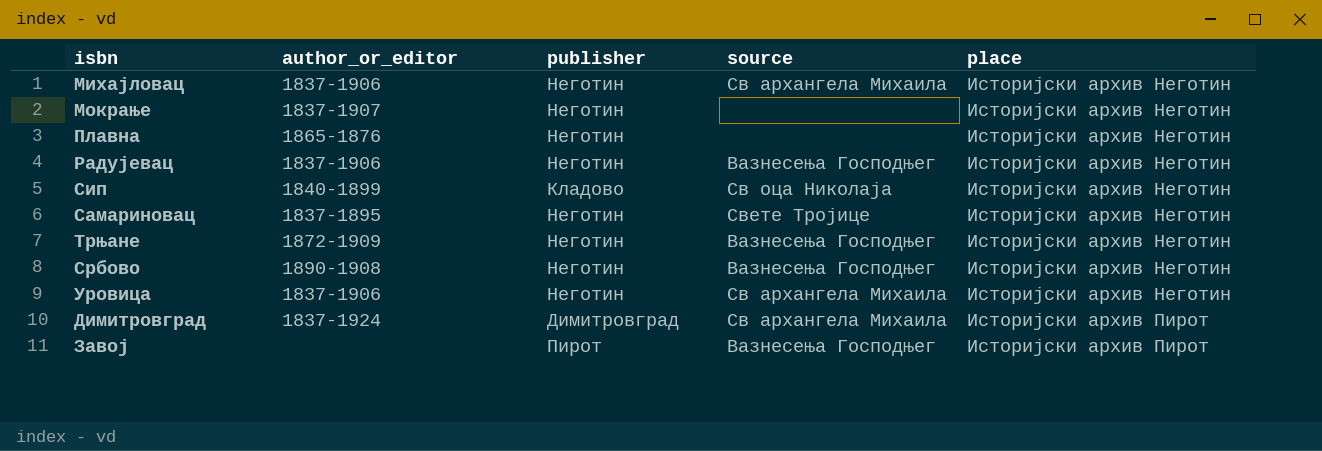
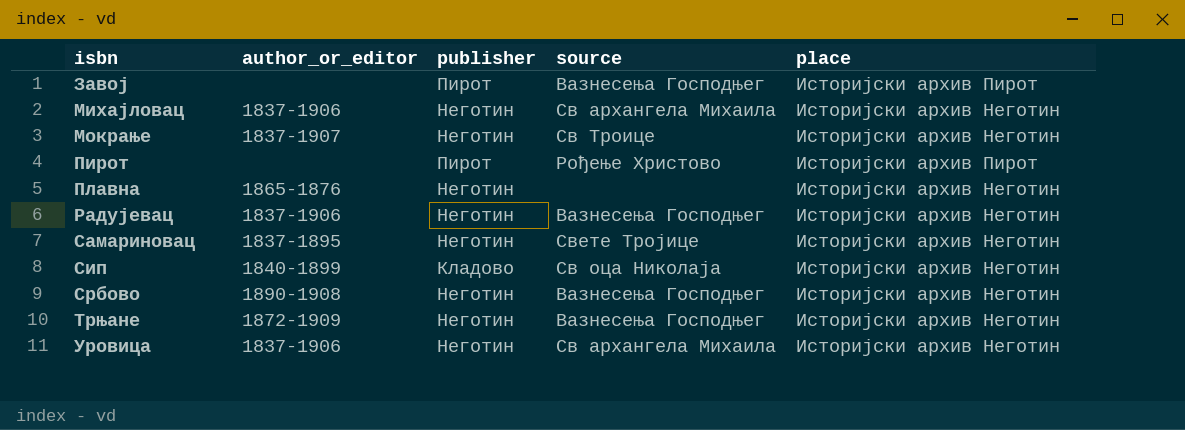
row order: place ascending -> isbn ascending
row Димитровград: 1837-1924 | Димитровград | Св архангела Михаила | Историјски архив Пирот -> none
Мокрање | source: none -> Св Троице
row Пирот: none -> none | Пирот | Рођење Христово | Историјски архив Пирот

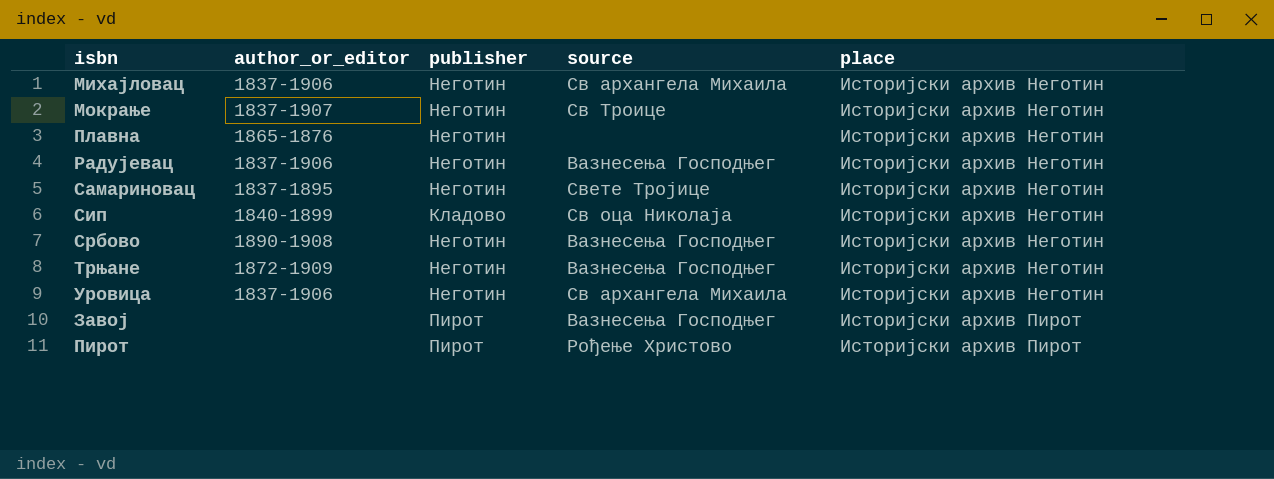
row order: isbn ascending -> place ascending

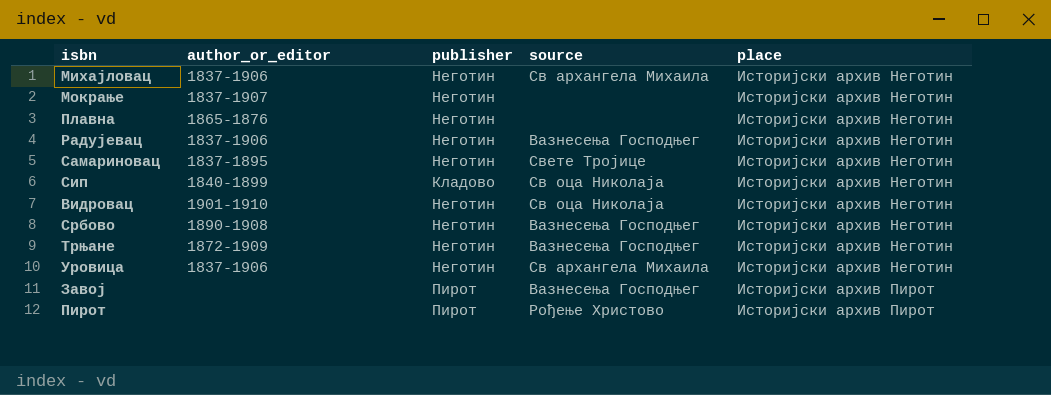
Мокрање | source: Св Троице -> none
row Видровац: none -> 1901-1910 | Неготин | Св оца Николаја | Историјски архив Неготин

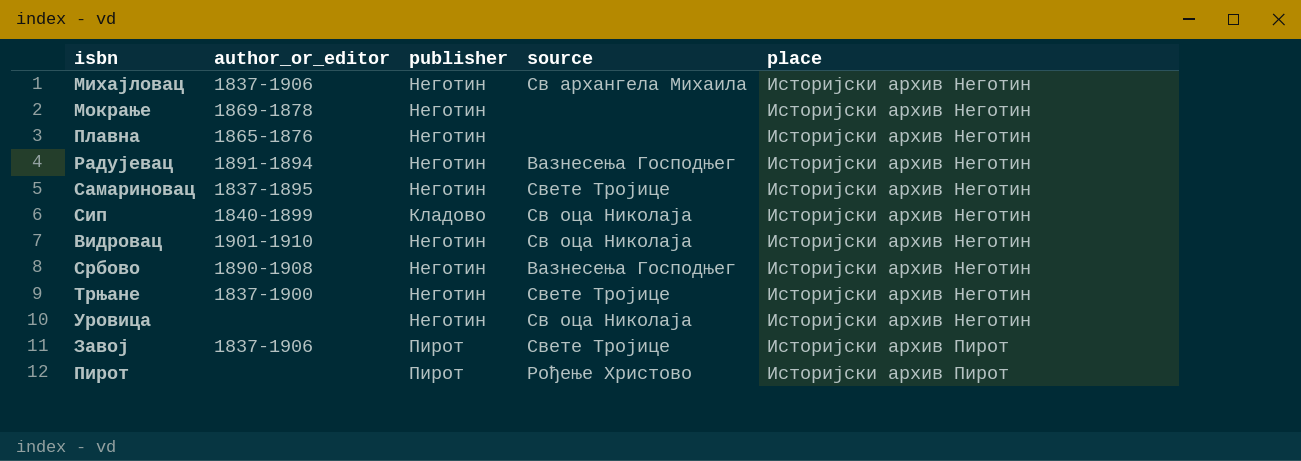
Мокрање | author_or_editor: 1837-1907 -> 1869-1878
Радујевац | author_or_editor: 1837-1906 -> 1891-1894
Трњане | author_or_editor: 1872-1909 -> 1837-1900
Трњане | source: Вазнесења Господњег -> Свете Тројице
Уровица | author_or_editor: 1837-1906 -> none
Уровица | source: Св архангела Михаила -> Св оца Николаја
Завој | author_or_editor: none -> 1837-1906
Завој | source: Вазнесења Господњег -> Свете Тројице

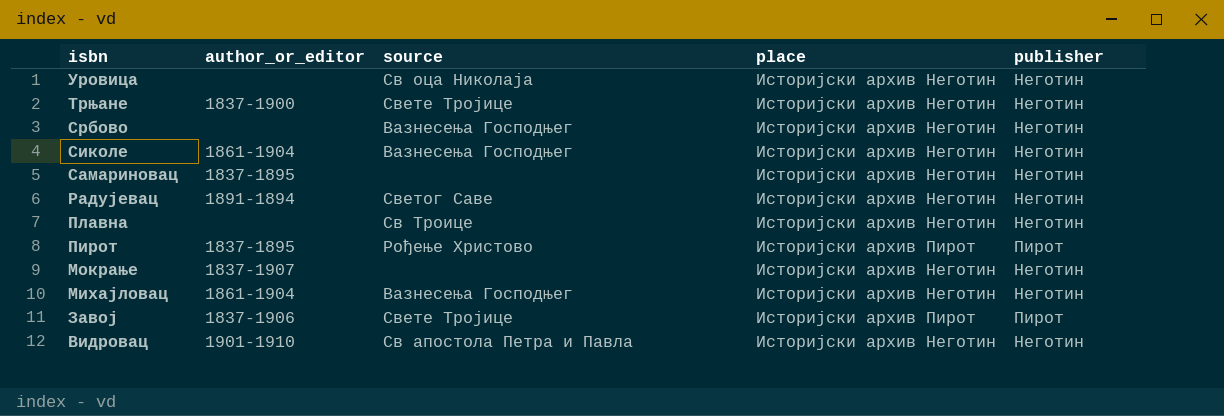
row order: place ascending -> isbn descending
column publisher | position: 3 -> 5
row Сип: 1840-1899 | Кладово | Св оца Николаја | Историјски архив Неготин -> none
Србово | author_or_editor: 1890-1908 -> none
row Сиколе: none -> 1861-1904 | Вазнесења Господњег | Историјски архив Неготин | Неготин
Самариновац | source: Свете Тројице -> none
Радујевац | source: Вазнесења Господњег -> Светог Саве
Плавна | author_or_editor: 1865-1876 -> none
Плавна | source: none -> Св Троице
Пирот | author_or_editor: none -> 1837-1895
Мокрање | author_or_editor: 1869-1878 -> 1837-1907
Михајловац | author_or_editor: 1837-1906 -> 1861-1904
Михајловац | source: Св архангела Михаила -> Вазнесења Господњег
Видровац | source: Св оца Николаја -> Св апостола Петра и Павла

